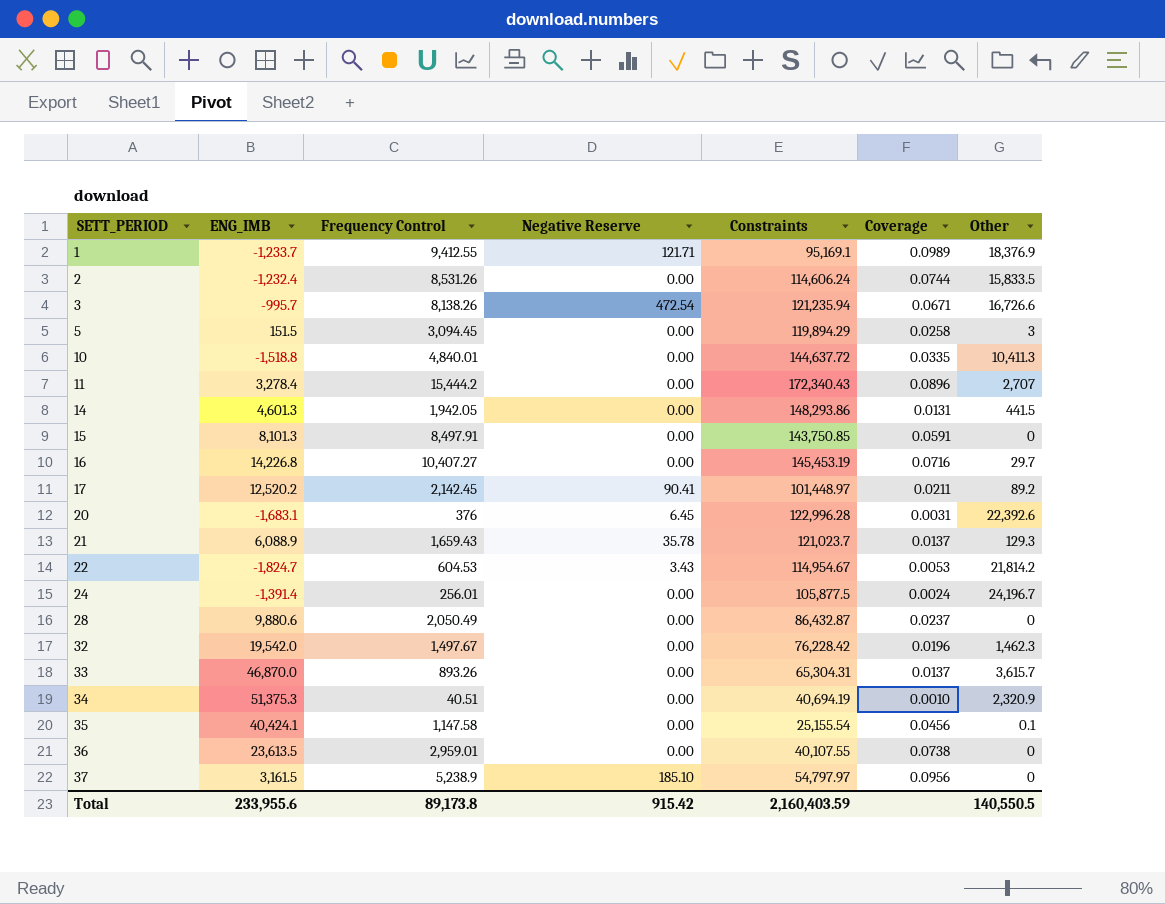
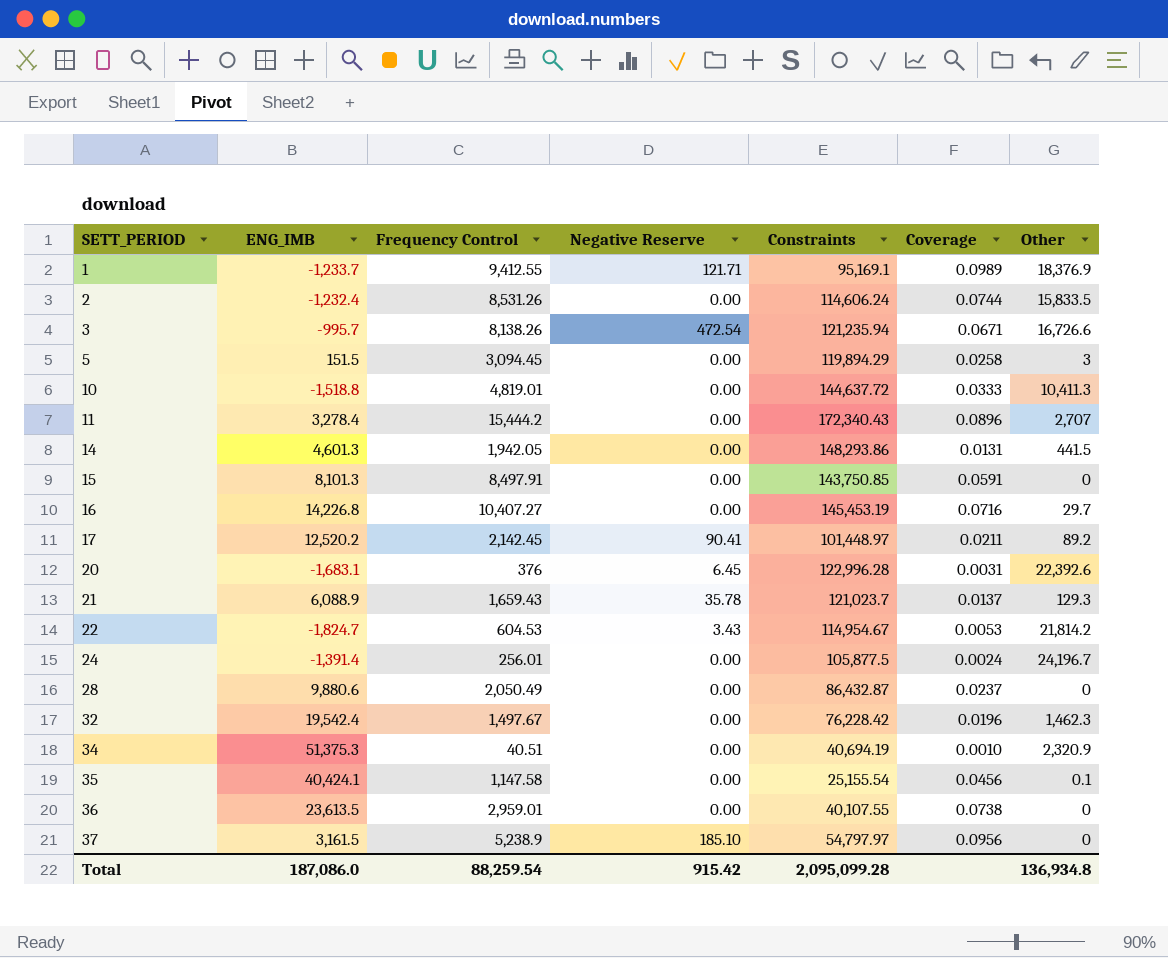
row 33: 46,870.0 | 893.26 | 0.00 | 65,304.31 | 0.0137 | 3,615.7 -> none
10 | Frequency Control: 4,840.01 -> 4,819.01
10 | Coverage: 0.0335 -> 0.0333
32 | ENG_IMB: 19,542.0 -> 19,542.4
Total | ENG_IMB: 233,955.6 -> 187,086.0
Total | Frequency Control: 89,173.8 -> 88,259.54
Total | Constraints: 2,160,403.59 -> 2,095,099.28
Total | Other: 140,550.5 -> 136,934.8

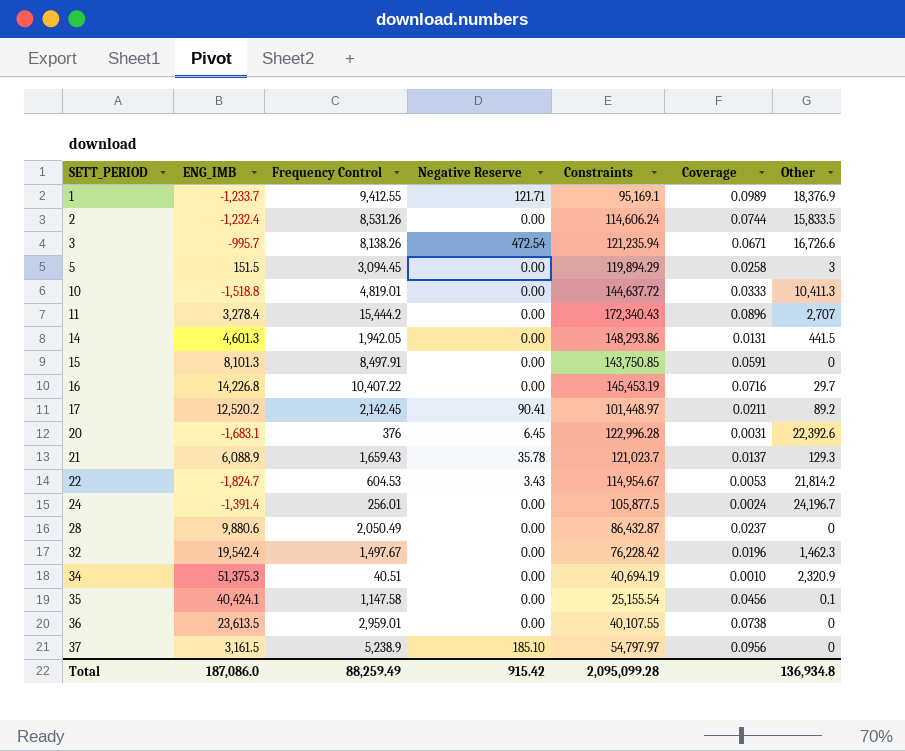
16 | Frequency Control: 10,407.27 -> 10,407.22
Total | Frequency Control: 88,259.54 -> 88,259.49

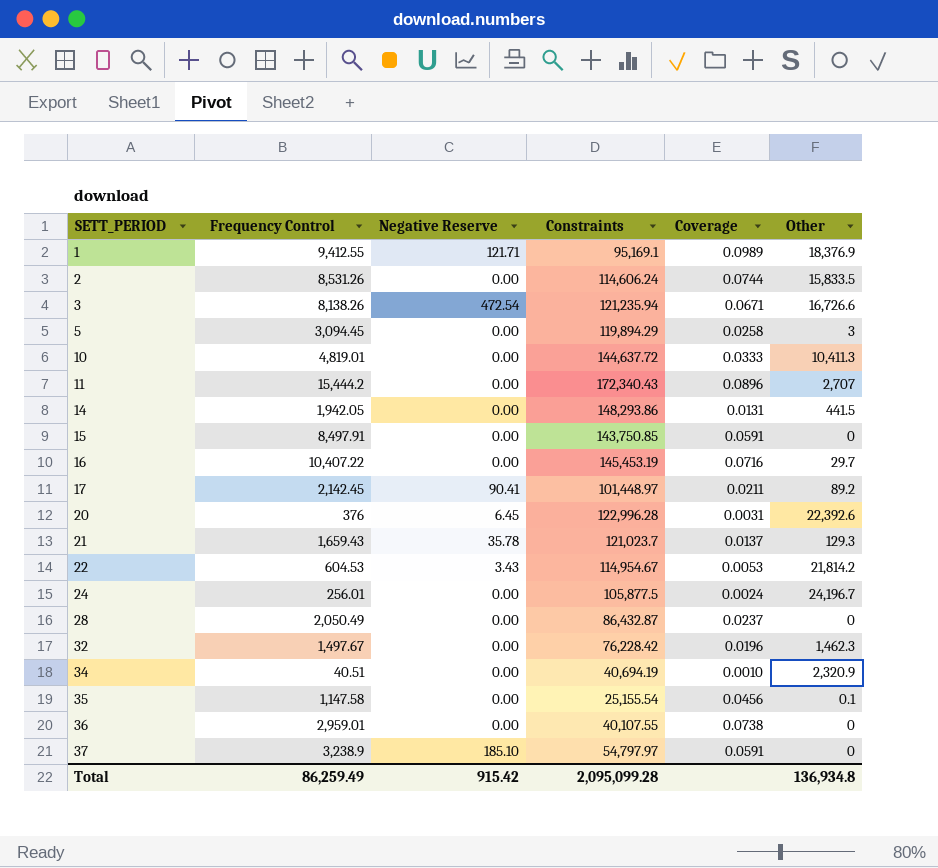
column ENG_IMB | position: 2 -> none
37 | Frequency Control: 5,238.9 -> 3,238.9
37 | Coverage: 0.0956 -> 0.0591
Total | Frequency Control: 88,259.49 -> 86,259.49

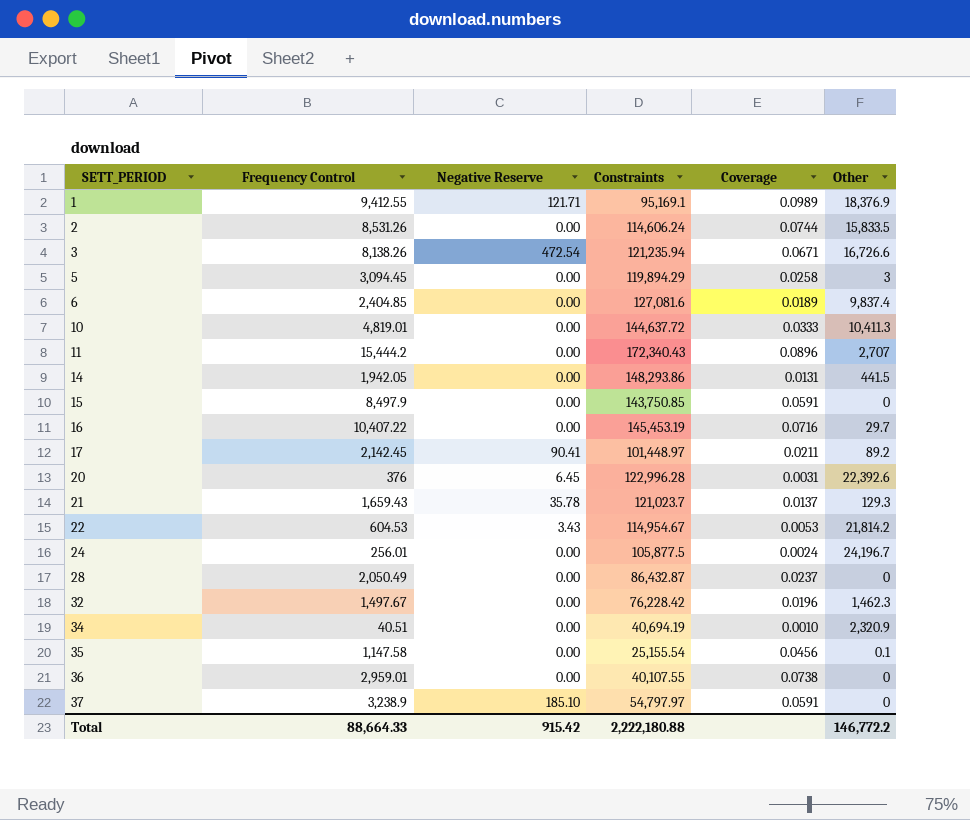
row 6: none -> 2,404.85 | 0.00 | 127,081.6 | 0.0189 | 9,837.4
15 | Frequency Control: 8,497.91 -> 8,497.9
Total | Frequency Control: 86,259.49 -> 88,664.33
Total | Constraints: 2,095,099.28 -> 2,222,180.88
Total | Other: 136,934.8 -> 146,772.2

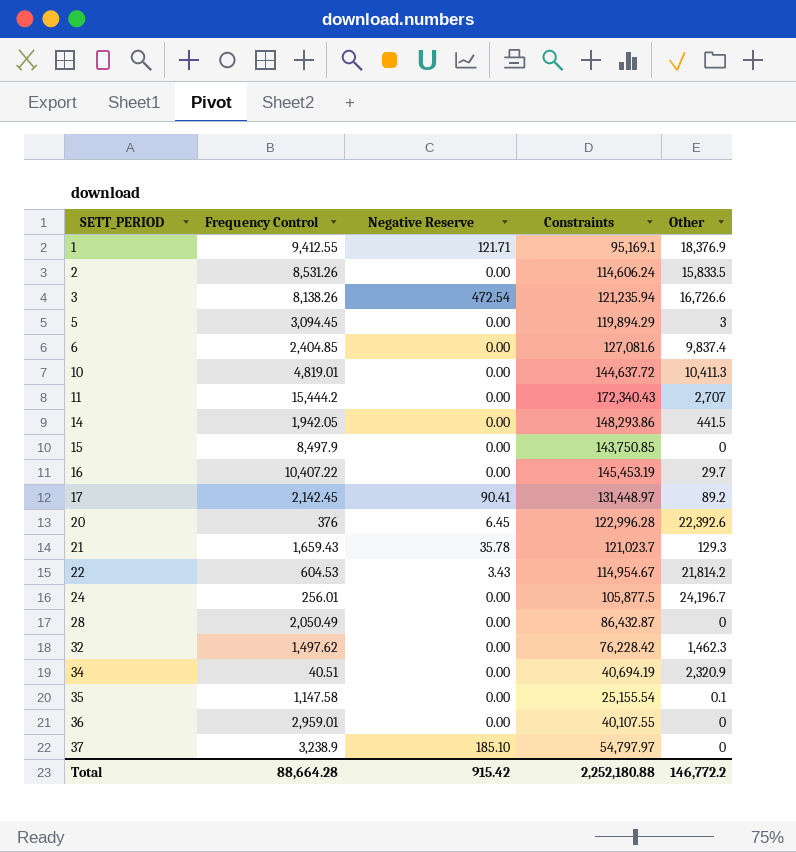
column Coverage | formula: [Frequency Control] / [Constraints] -> none
17 | Constraints: 101,448.97 -> 131,448.97
32 | Frequency Control: 1,497.67 -> 1,497.62
Total | Frequency Control: 88,664.33 -> 88,664.28
Total | Constraints: 2,222,180.88 -> 2,252,180.88

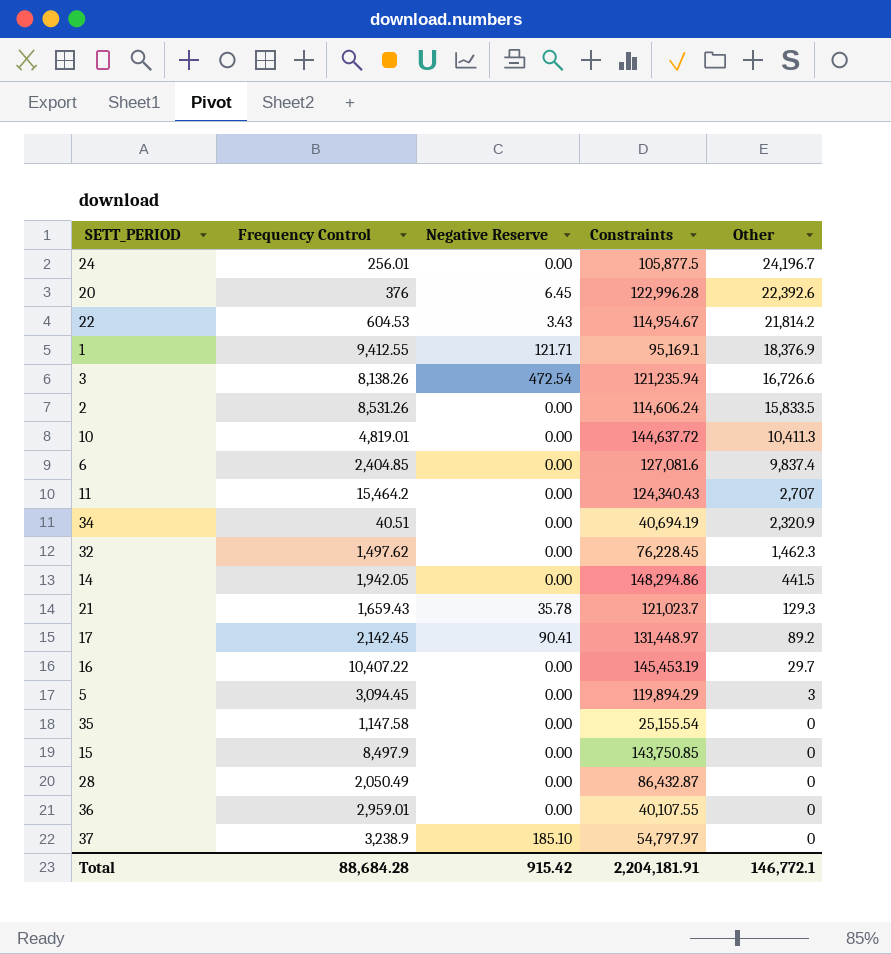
row order: SETT_PERIOD ascending -> Other descending
11 | Frequency Control: 15,444.2 -> 15,464.2
11 | Constraints: 172,340.43 -> 124,340.43
32 | Constraints: 76,228.42 -> 76,228.45
14 | Constraints: 148,293.86 -> 148,294.86
35 | Other: 0.1 -> 0
Total | Frequency Control: 88,664.28 -> 88,684.28
Total | Constraints: 2,252,180.88 -> 2,204,181.91
Total | Other: 146,772.2 -> 146,772.1

